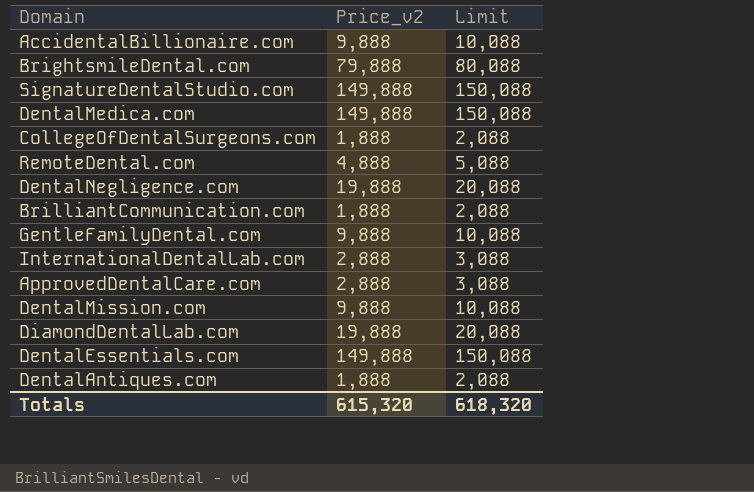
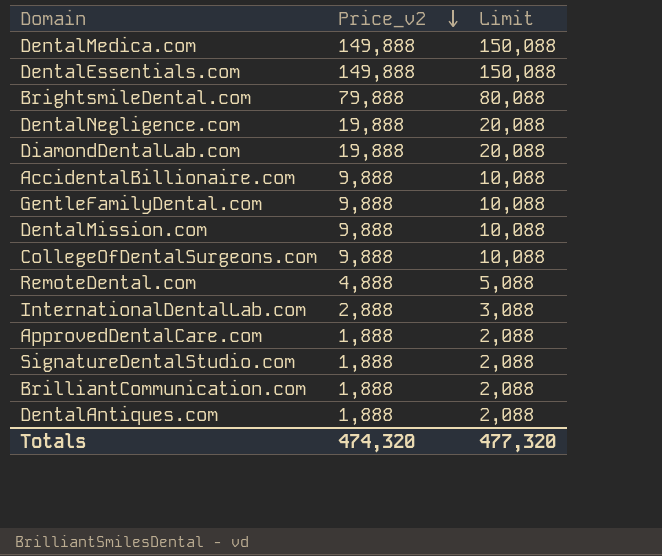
row order: none -> Price_v2 descending
CollegeOfDentalSurgeons.com | Price_v2: 1,888 -> 9,888
CollegeOfDentalSurgeons.com | Limit: 2,088 -> 10,088
ApprovedDentalCare.com | Price_v2: 2,888 -> 1,888
ApprovedDentalCare.com | Limit: 3,088 -> 2,088
SignatureDentalStudio.com | Price_v2: 149,888 -> 1,888
SignatureDentalStudio.com | Limit: 150,088 -> 2,088
Totals | Price_v2: 615,320 -> 474,320
Totals | Limit: 618,320 -> 477,320

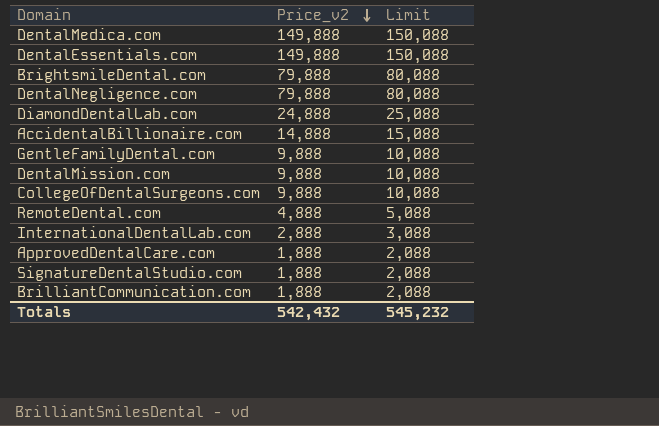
row DentalAntiques.com: 1,888 | 2,088 -> none
DentalNegligence.com | Price_v2: 19,888 -> 79,888
DentalNegligence.com | Limit: 20,088 -> 80,088
DiamondDentalLab.com | Price_v2: 19,888 -> 24,888
DiamondDentalLab.com | Limit: 20,088 -> 25,088
AccidentalBillionaire.com | Price_v2: 9,888 -> 14,888
AccidentalBillionaire.com | Limit: 10,088 -> 15,088
Totals | Price_v2: 474,320 -> 542,432
Totals | Limit: 477,320 -> 545,232

